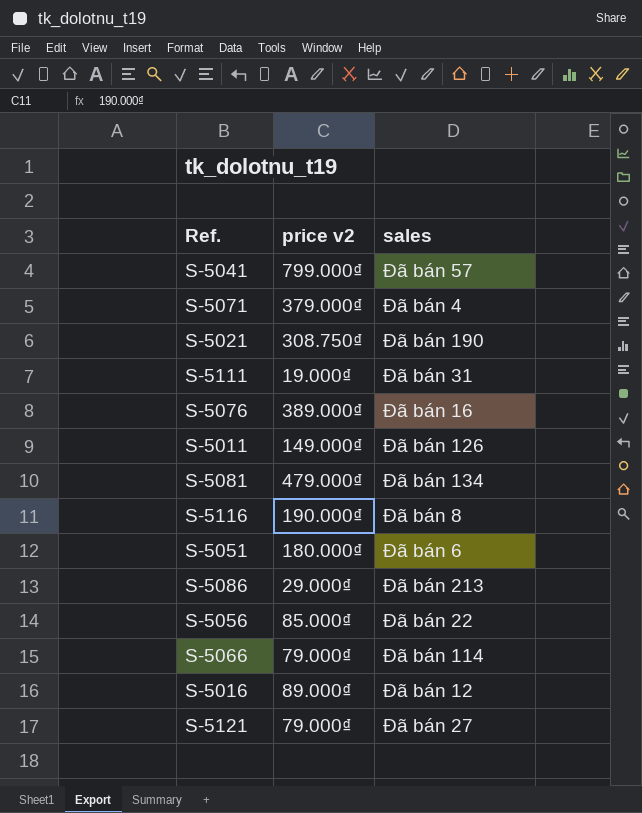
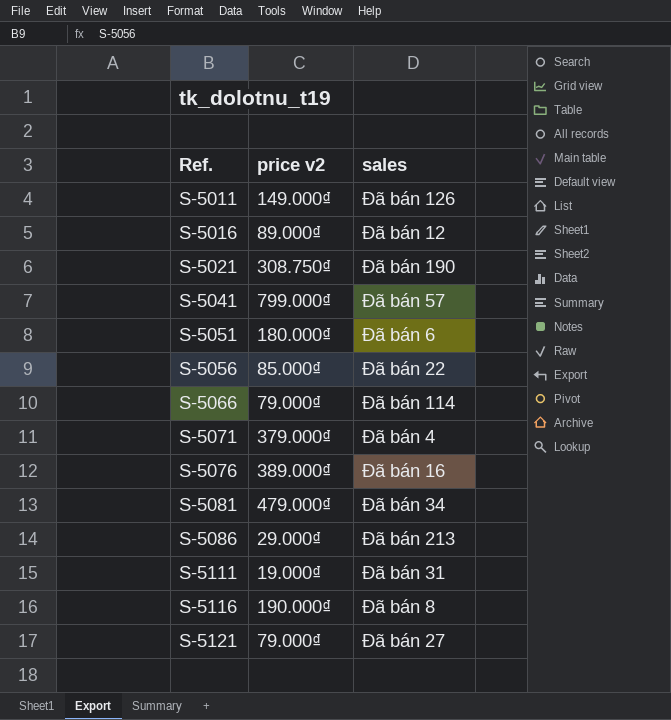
row order: none -> Ref. ascending
S-5081 | sales: Đã bán 134 -> Đã bán 34

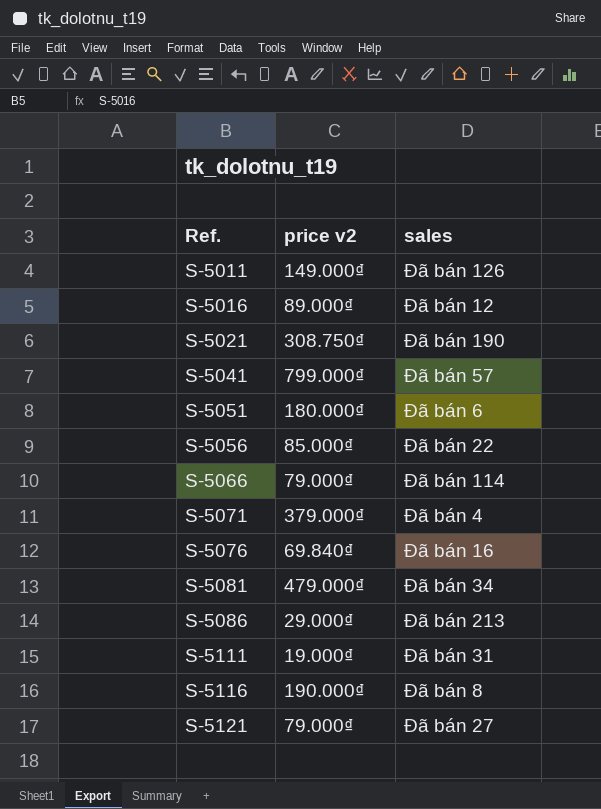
S-5076 | price v2: 389.000₫ -> 69.840₫

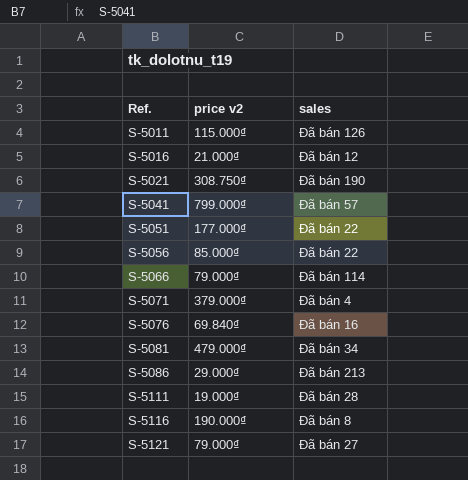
S-5011 | price v2: 149.000₫ -> 115.000₫
S-5016 | price v2: 89.000₫ -> 21.000₫
S-5051 | price v2: 180.000₫ -> 177.000₫
S-5051 | sales: Đã bán 6 -> Đã bán 22
S-5111 | sales: Đã bán 31 -> Đã bán 28

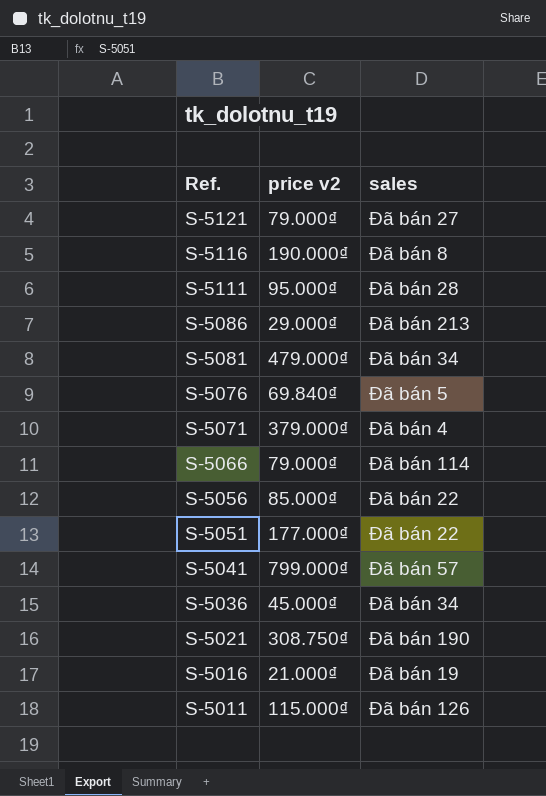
row order: Ref. ascending -> Ref. descending
S-5111 | price v2: 19.000₫ -> 95.000₫
S-5076 | sales: Đã bán 16 -> Đã bán 5
row S-5036: none -> 45.000₫ | Đã bán 34
S-5016 | sales: Đã bán 12 -> Đã bán 19

